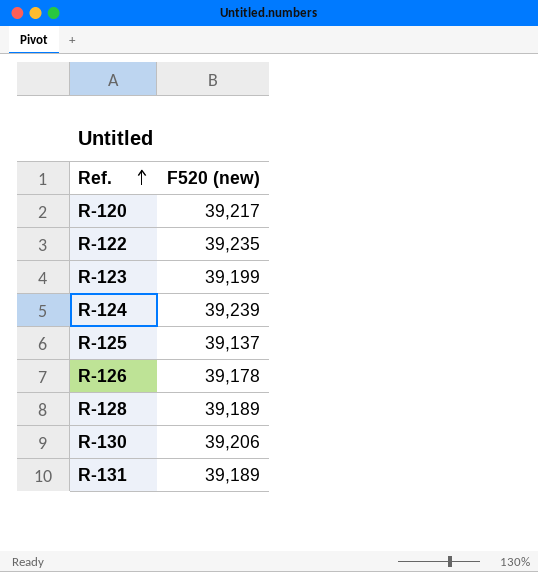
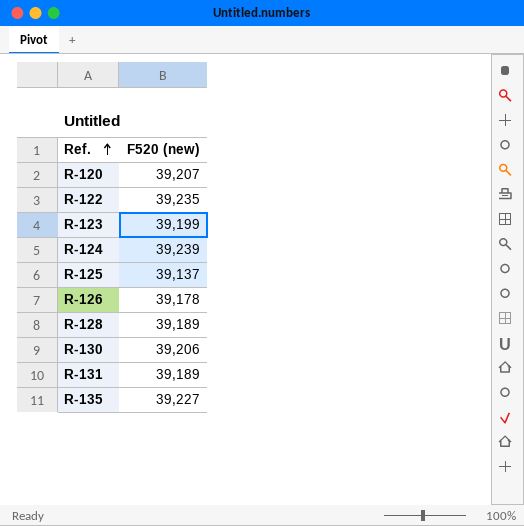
R-120 | F520 (new): 39,217 -> 39,207
row R-135: none -> 39,227

